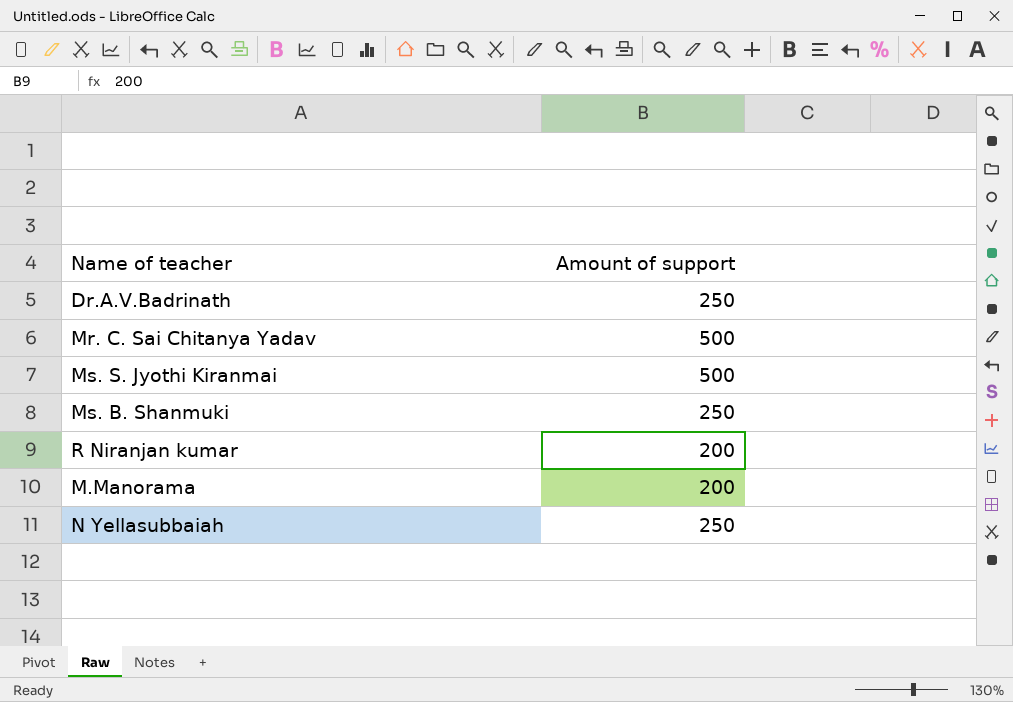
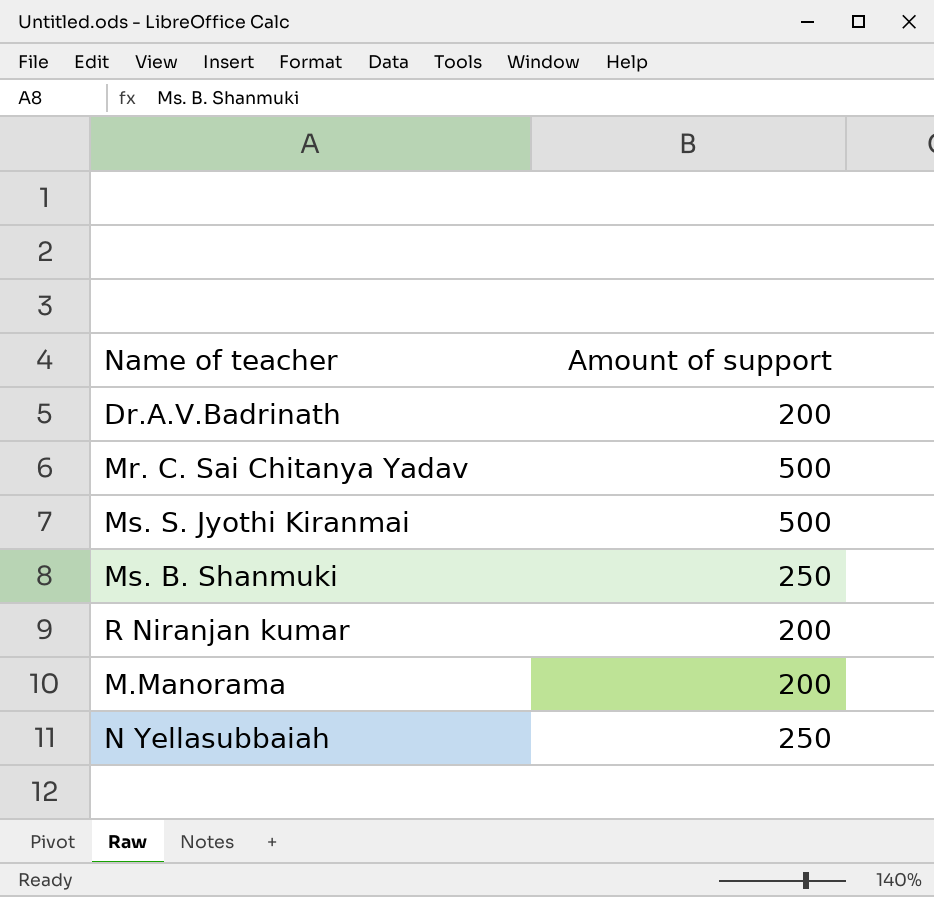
Dr.A.V.Badrinath | Amount of support: 250 -> 200

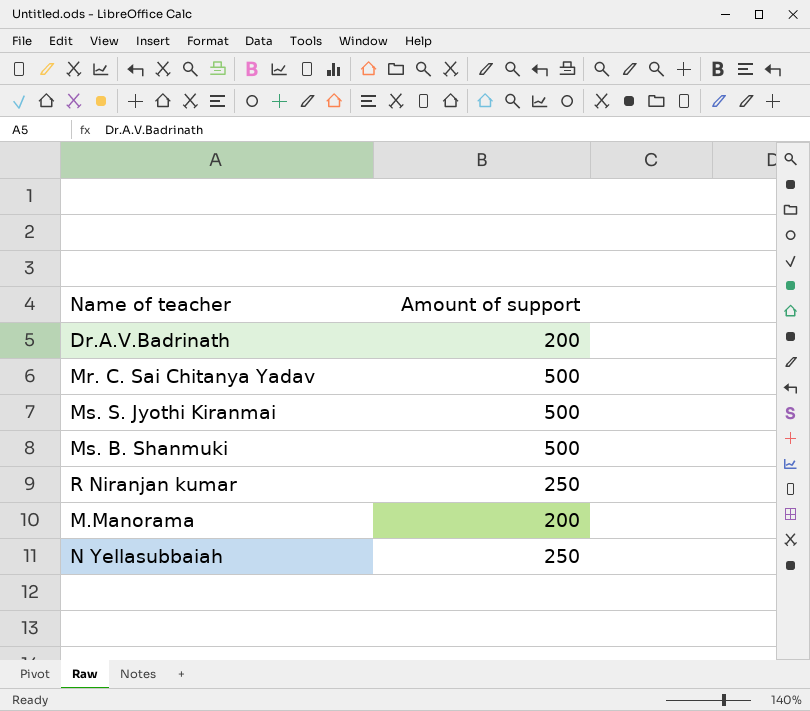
Ms. B. Shanmuki | Amount of support: 250 -> 500
R Niranjan kumar | Amount of support: 200 -> 250

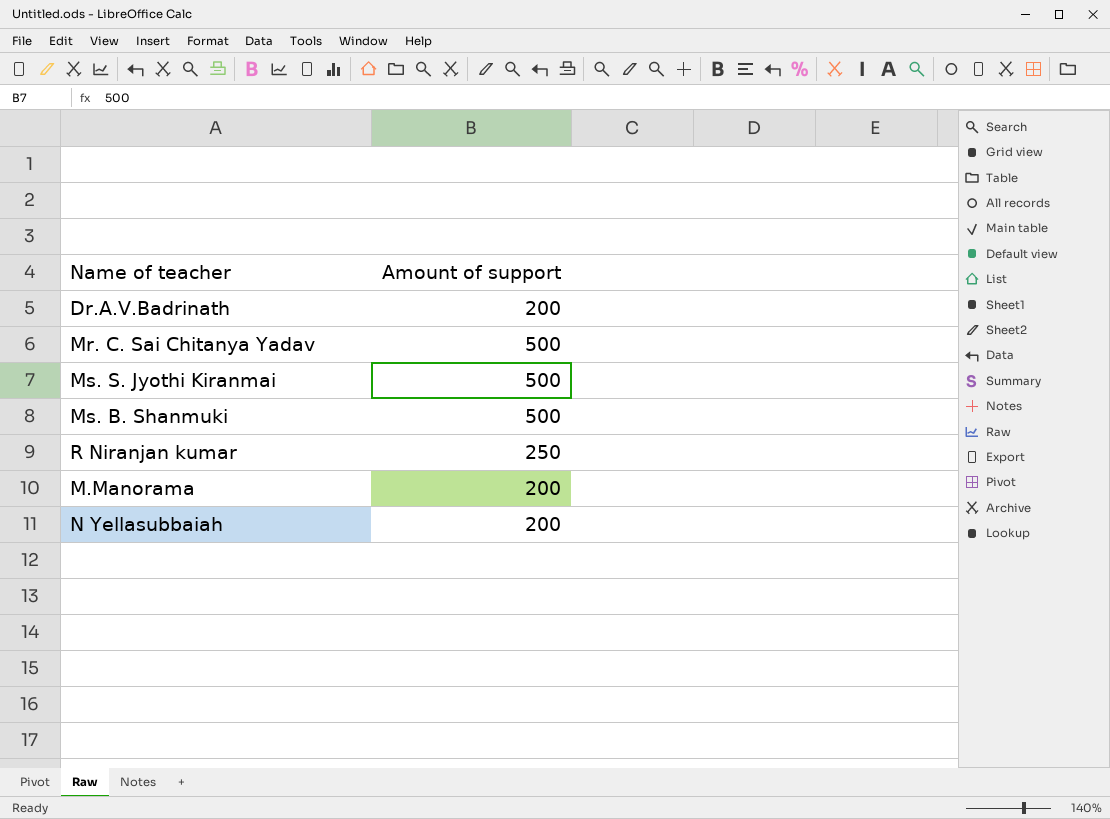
N Yellasubbaiah | Amount of support: 250 -> 200

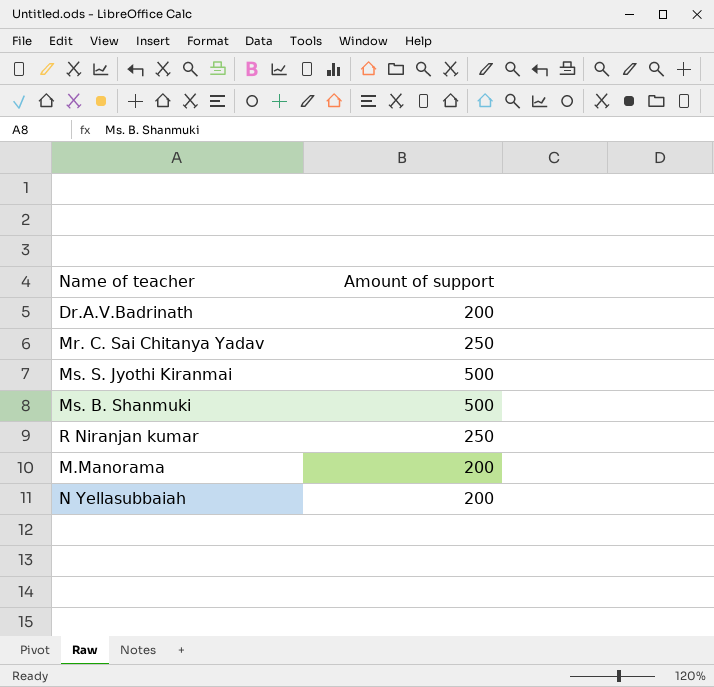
Mr. C. Sai Chitanya Yadav | Amount of support: 500 -> 250

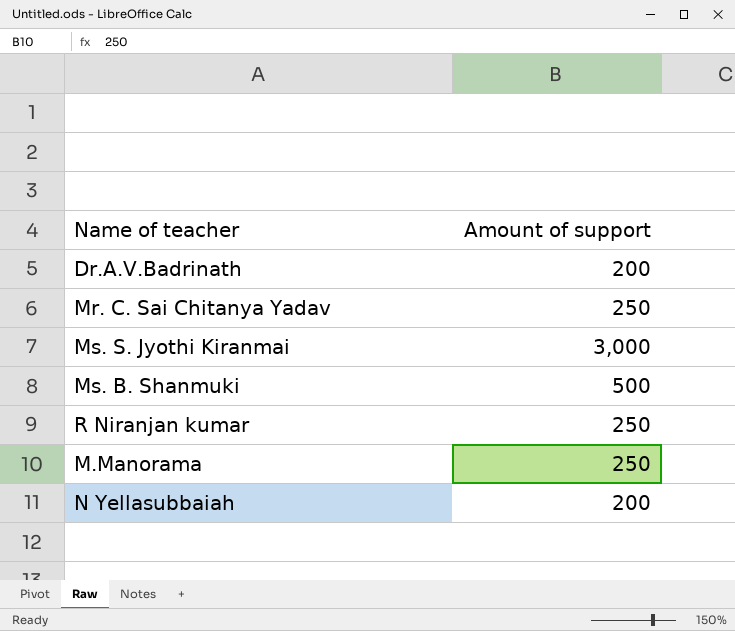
Ms. S. Jyothi Kiranmai | Amount of support: 500 -> 3,000
M.Manorama | Amount of support: 200 -> 250

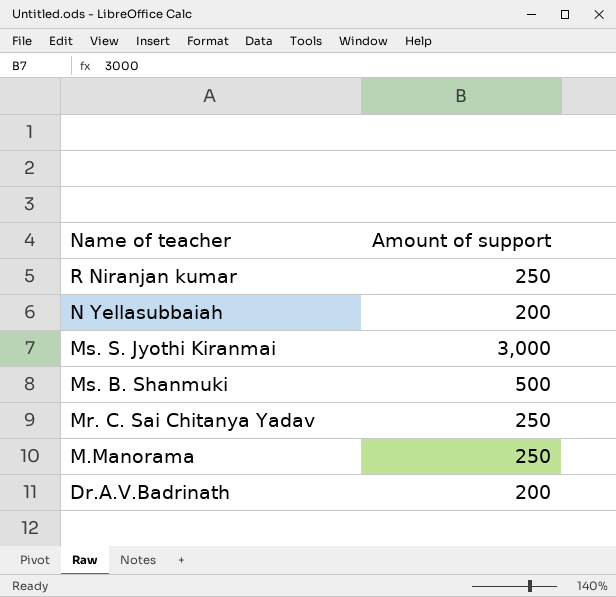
row order: none -> Name of teacher descending

